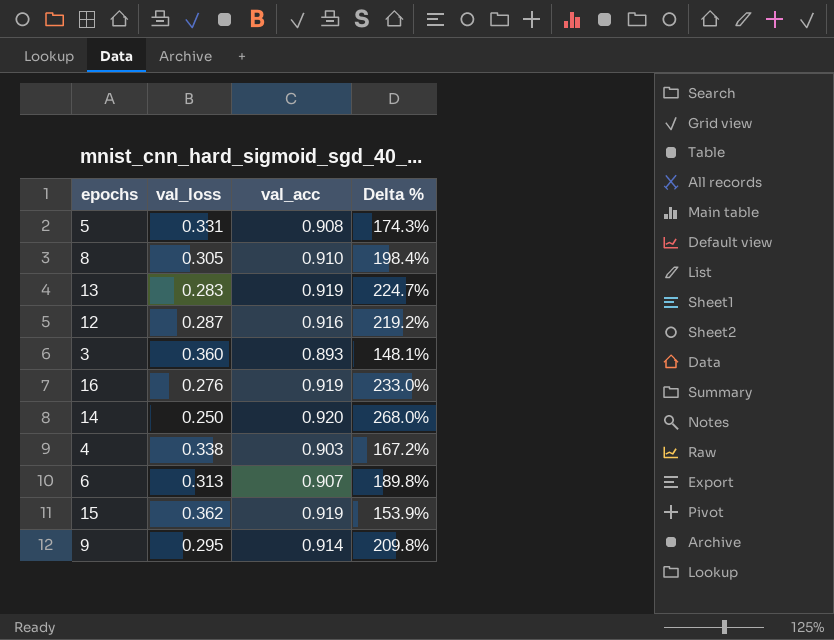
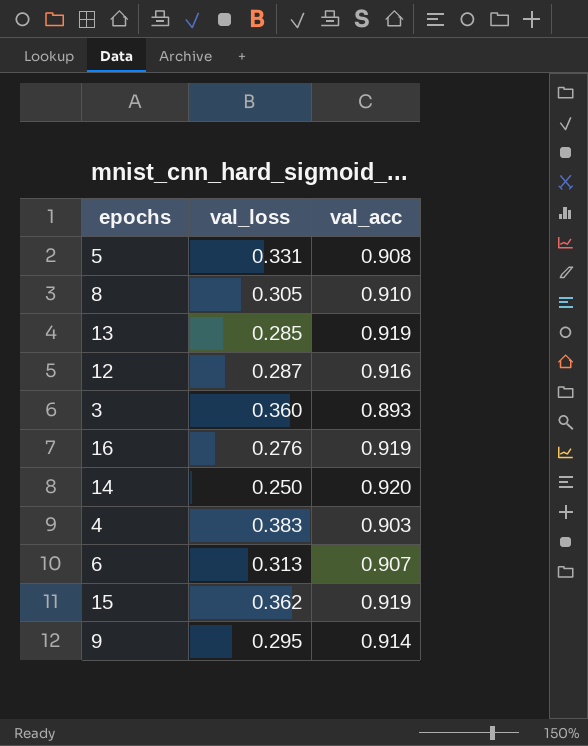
column Delta % | formula: ([val_acc] - [val_loss]) / [val_loss] -> none
13 | val_loss: 0.283 -> 0.285
4 | val_loss: 0.338 -> 0.383

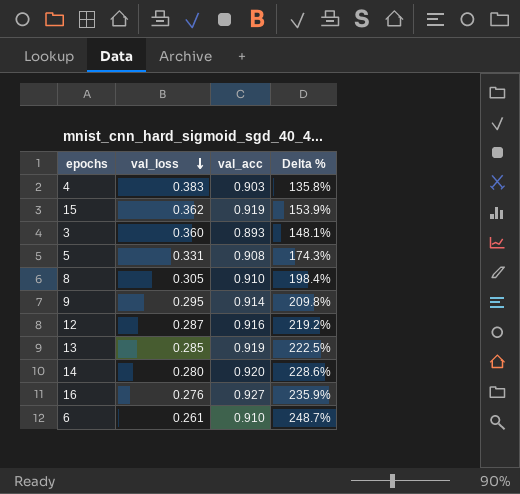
row order: none -> val_loss descending
column Delta % | formula: none -> ([val_acc] - [val_loss]) / [val_loss]
14 | val_loss: 0.250 -> 0.280
16 | val_acc: 0.919 -> 0.927
6 | val_loss: 0.313 -> 0.261
6 | val_acc: 0.907 -> 0.910

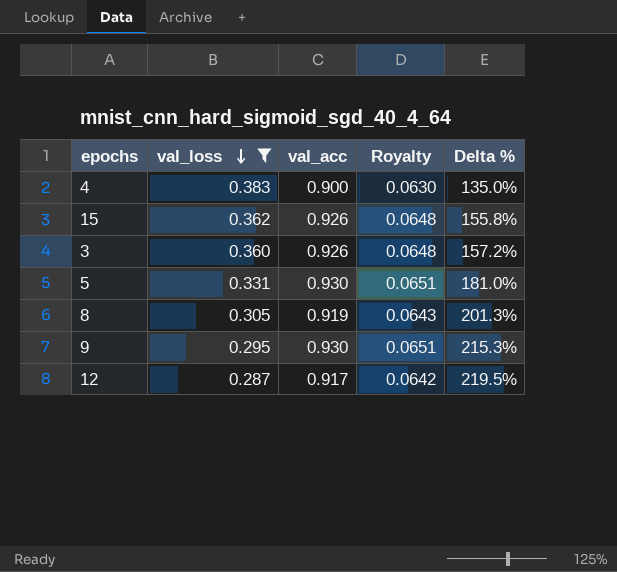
filter: none -> val_loss >= 0.287
column Royalty | formula: none -> [val_acc] * 0.07
4 | val_acc: 0.903 -> 0.900
4 | Delta %: 135.8% -> 135.0%
15 | val_acc: 0.919 -> 0.926
15 | Delta %: 153.9% -> 155.8%
3 | val_acc: 0.893 -> 0.926
3 | Delta %: 148.1% -> 157.2%
5 | val_acc: 0.908 -> 0.930
5 | Delta %: 174.3% -> 181.0%
8 | val_acc: 0.910 -> 0.919
8 | Delta %: 198.4% -> 201.3%
9 | val_acc: 0.914 -> 0.930
9 | Delta %: 209.8% -> 215.3%
12 | val_acc: 0.916 -> 0.917
12 | Delta %: 219.2% -> 219.5%

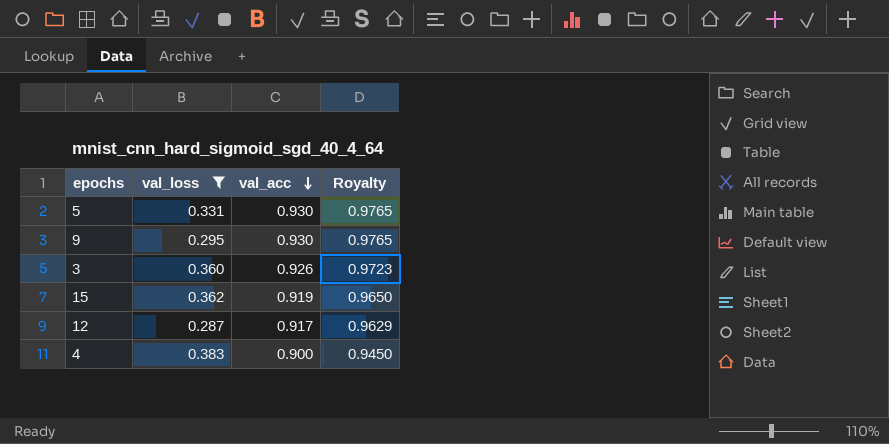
row order: val_loss descending -> val_acc descending
column Delta % | formula: ([val_acc] - [val_loss]) / [val_loss] -> none
column Royalty | formula: [val_acc] * 0.07 -> [val_acc] * 1.05
row 8: 0.305 | 0.919 | 0.0643 | 201.3% -> none
15 | val_acc: 0.926 -> 0.919

